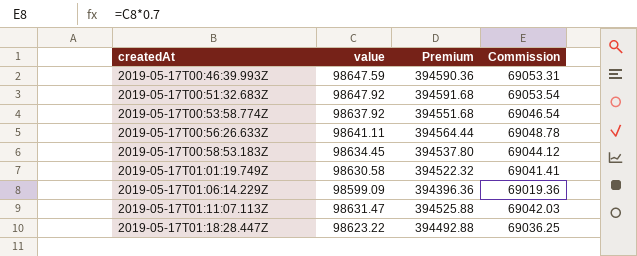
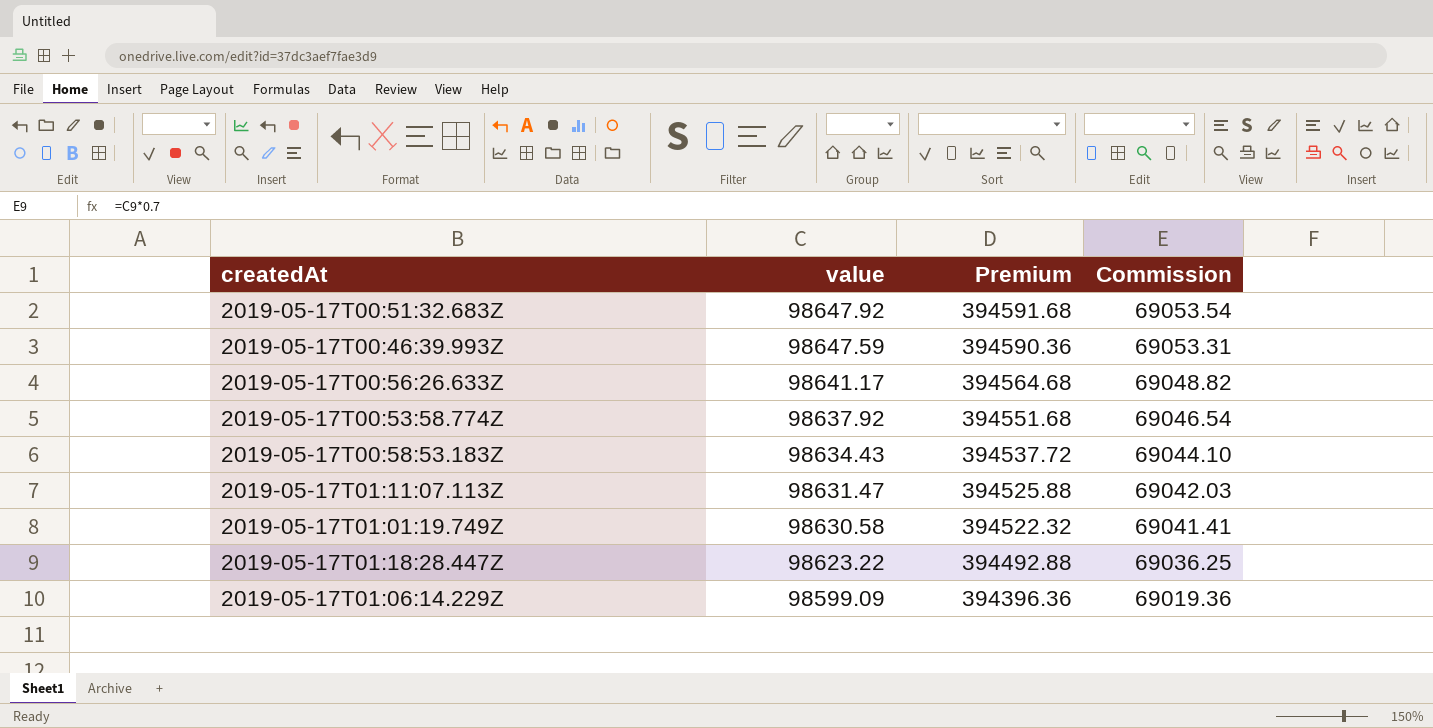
row order: createdAt ascending -> value descending
2019-05-17T00:56:26.633Z | value: 98641.11 -> 98641.17
2019-05-17T00:56:26.633Z | Premium: 394564.44 -> 394564.68
2019-05-17T00:56:26.633Z | Commission: 69048.78 -> 69048.82
2019-05-17T00:58:53.183Z | value: 98634.45 -> 98634.43
2019-05-17T00:58:53.183Z | Premium: 394537.80 -> 394537.72
2019-05-17T00:58:53.183Z | Commission: 69044.12 -> 69044.10

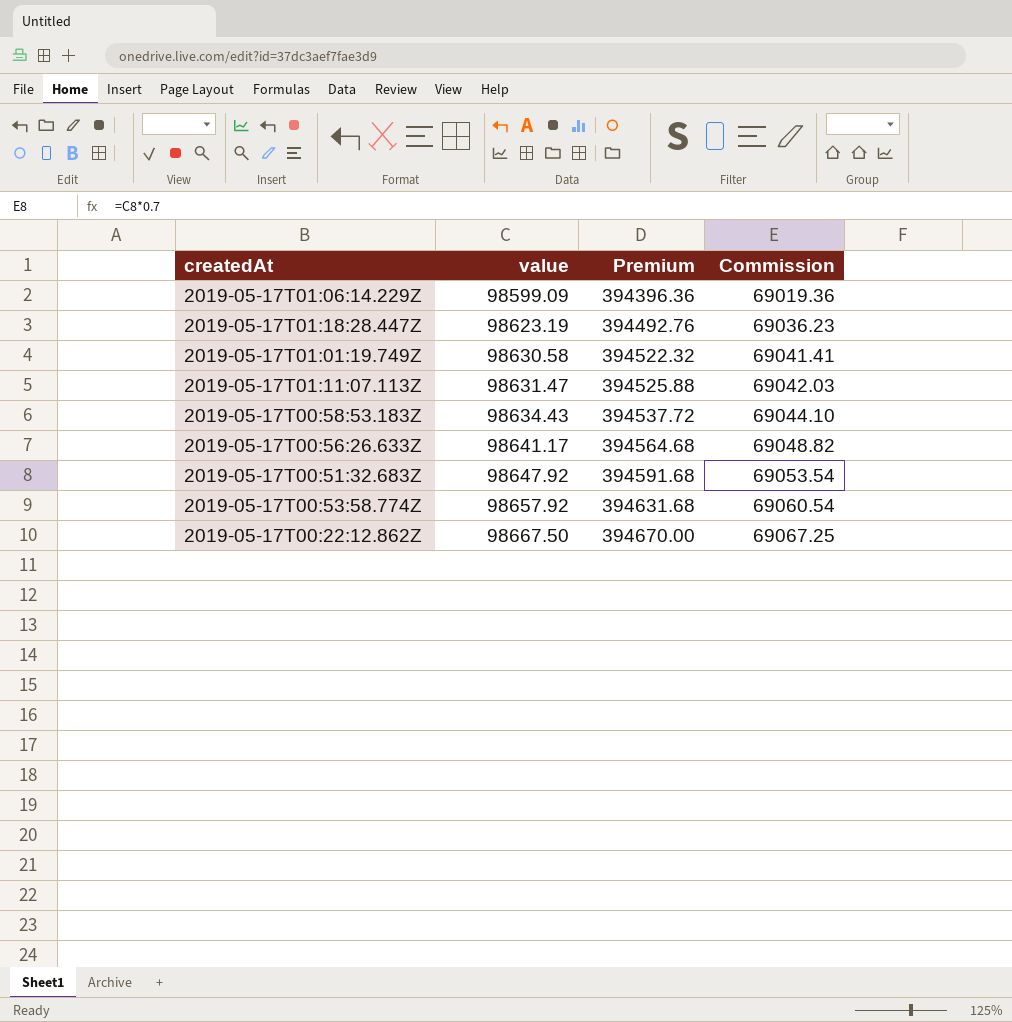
row order: value descending -> value ascending
row 2019-05-17T00:46:39.993Z: 98647.59 | 394590.36 | 69053.31 -> none
2019-05-17T01:18:28.447Z | value: 98623.22 -> 98623.19
2019-05-17T01:18:28.447Z | Premium: 394492.88 -> 394492.76
2019-05-17T01:18:28.447Z | Commission: 69036.25 -> 69036.23
2019-05-17T00:53:58.774Z | value: 98637.92 -> 98657.92
2019-05-17T00:53:58.774Z | Premium: 394551.68 -> 394631.68
2019-05-17T00:53:58.774Z | Commission: 69046.54 -> 69060.54
row 2019-05-17T00:22:12.862Z: none -> 98667.50 | 394670.00 | 69067.25

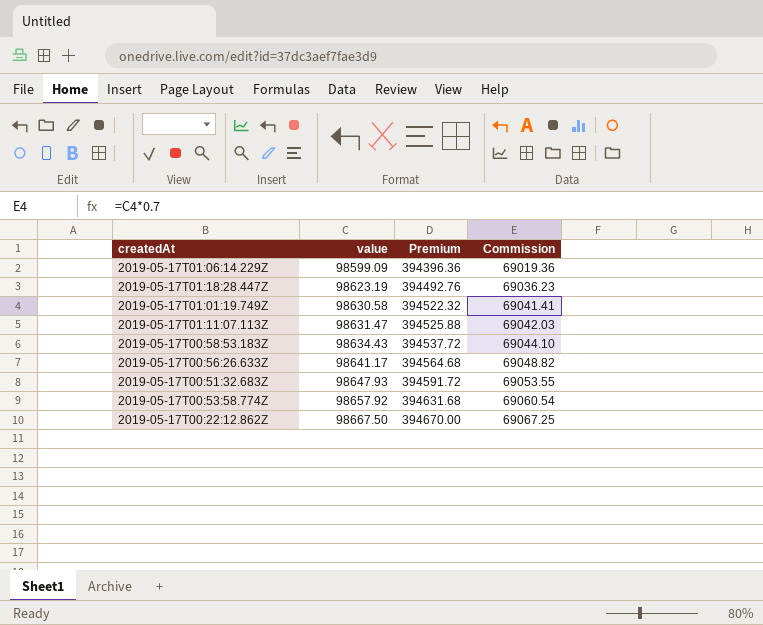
2019-05-17T00:51:32.683Z | value: 98647.92 -> 98647.93
2019-05-17T00:51:32.683Z | Premium: 394591.68 -> 394591.72
2019-05-17T00:51:32.683Z | Commission: 69053.54 -> 69053.55

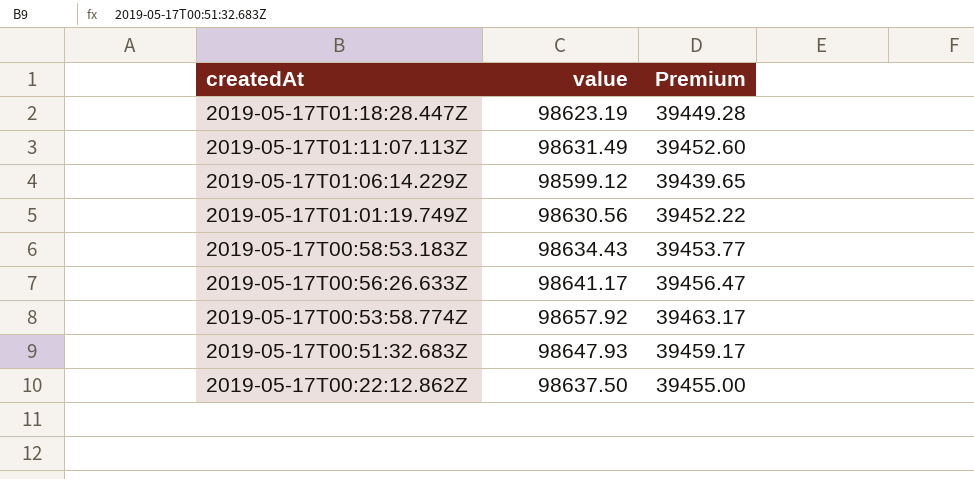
row order: value ascending -> createdAt descending
column Commission | formula: [value] * 0.7 -> none
column Premium | formula: [value] * 4 -> [value] * 0.4
2019-05-17T01:11:07.113Z | value: 98631.47 -> 98631.49
2019-05-17T01:06:14.229Z | value: 98599.09 -> 98599.12
2019-05-17T01:01:19.749Z | value: 98630.58 -> 98630.56
2019-05-17T00:22:12.862Z | value: 98667.50 -> 98637.50

